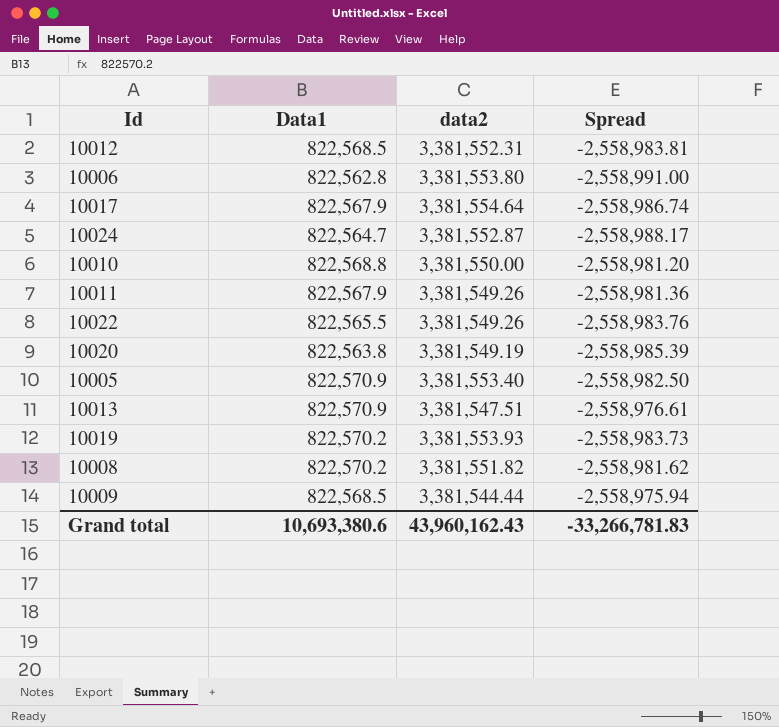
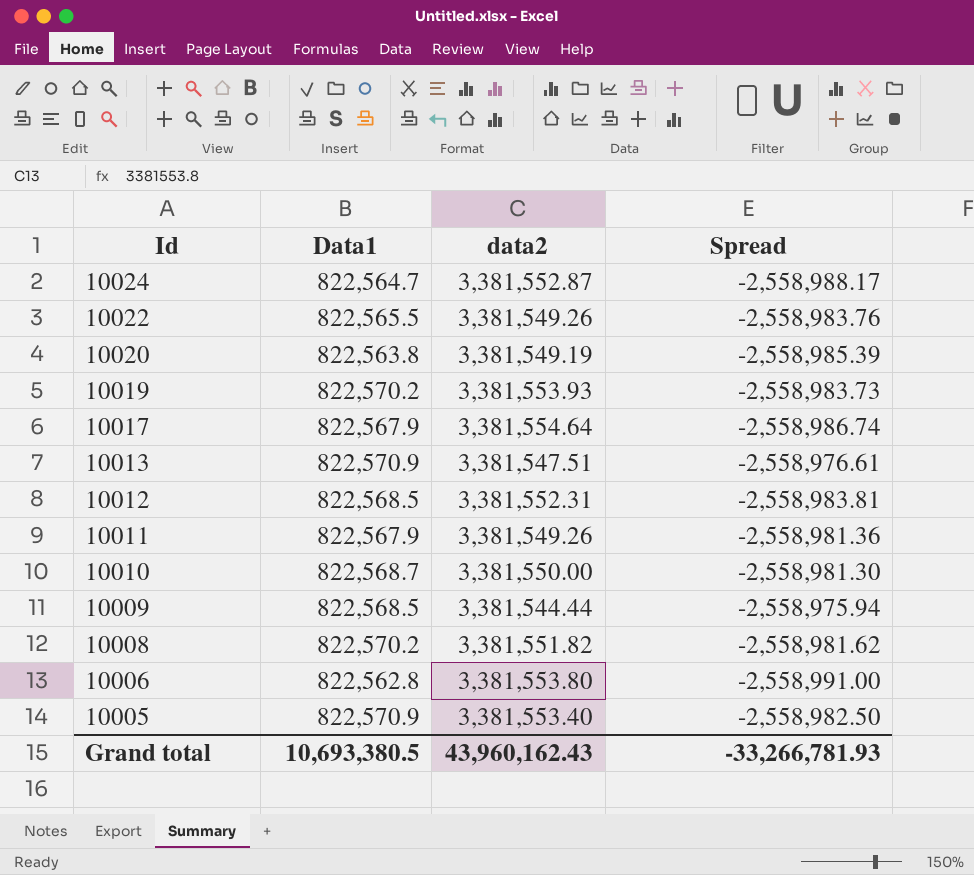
row order: none -> Id descending
10010 | Data1: 822,568.8 -> 822,568.7
10010 | Spread: -2,558,981.20 -> -2,558,981.30
Grand total | Data1: 10,693,380.6 -> 10,693,380.5
Grand total | Spread: -33,266,781.83 -> -33,266,781.93

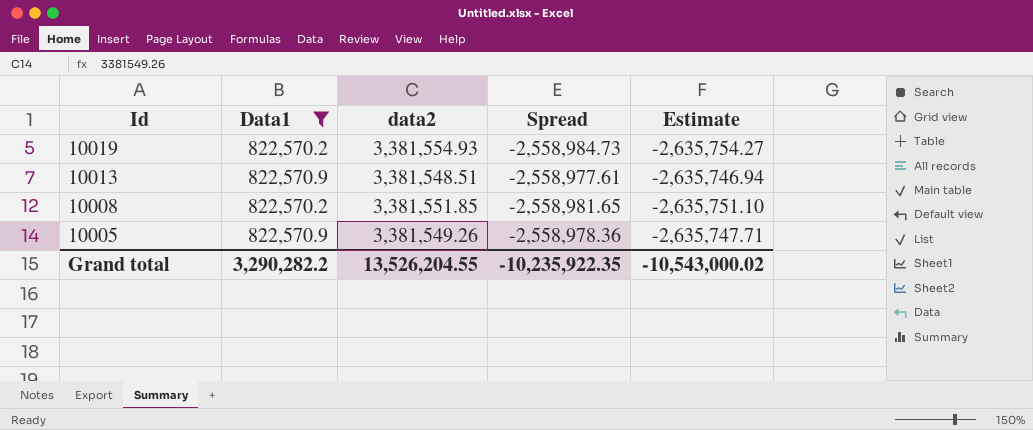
filter: none -> Data1 >= 822,570.2
column Estimate | formula: none -> [Spread] * 1.03
10019 | data2: 3,381,553.93 -> 3,381,554.93
10019 | Spread: -2,558,983.73 -> -2,558,984.73
10013 | data2: 3,381,547.51 -> 3,381,548.51
10013 | Spread: -2,558,976.61 -> -2,558,977.61
10008 | data2: 3,381,551.82 -> 3,381,551.85
10008 | Spread: -2,558,981.62 -> -2,558,981.65
10005 | data2: 3,381,553.40 -> 3,381,549.26
10005 | Spread: -2,558,982.50 -> -2,558,978.36
Grand total | Data1: 10,693,380.5 -> 3,290,282.2
Grand total | data2: 43,960,162.43 -> 13,526,204.55
Grand total | Spread: -33,266,781.93 -> -10,235,922.35

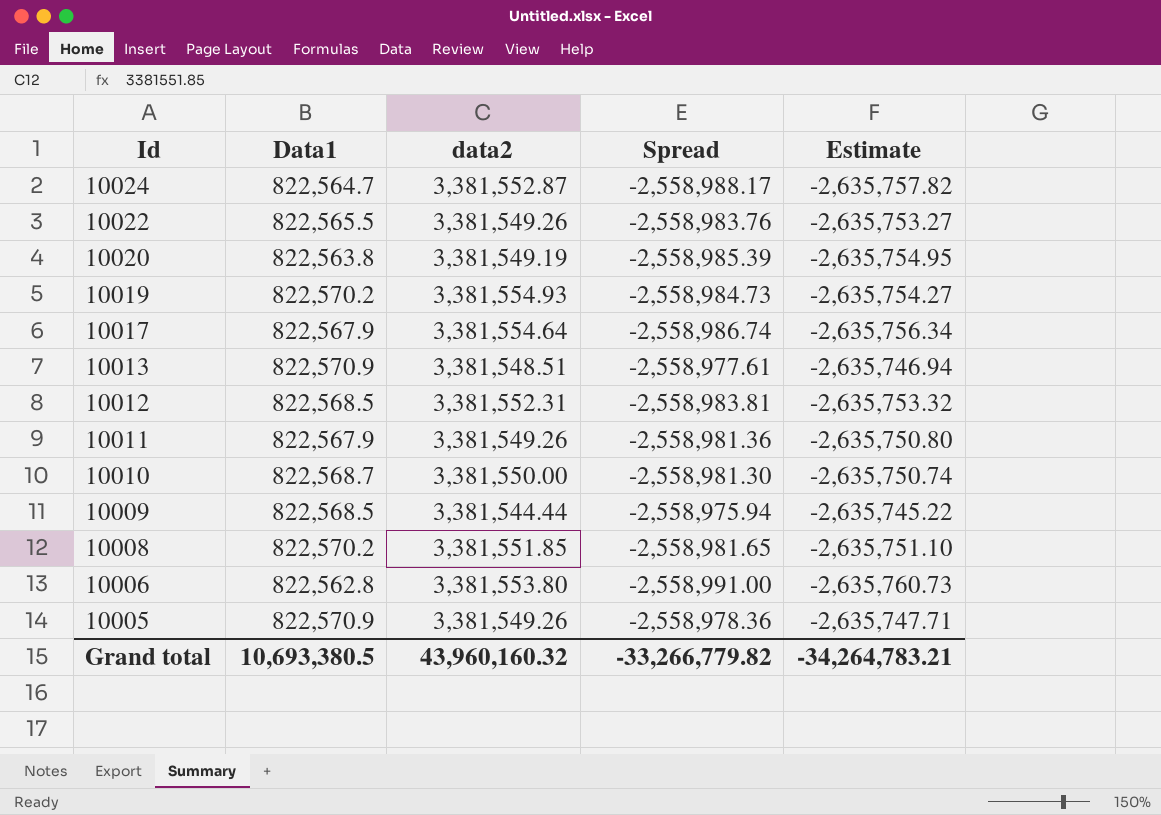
filter: Data1 >= 822,570.2 -> none
Grand total | Data1: 3,290,282.2 -> 10,693,380.5
Grand total | data2: 13,526,204.55 -> 43,960,160.32
Grand total | Spread: -10,235,922.35 -> -33,266,779.82
Grand total | Estimate: -10,543,000.02 -> -34,264,783.21

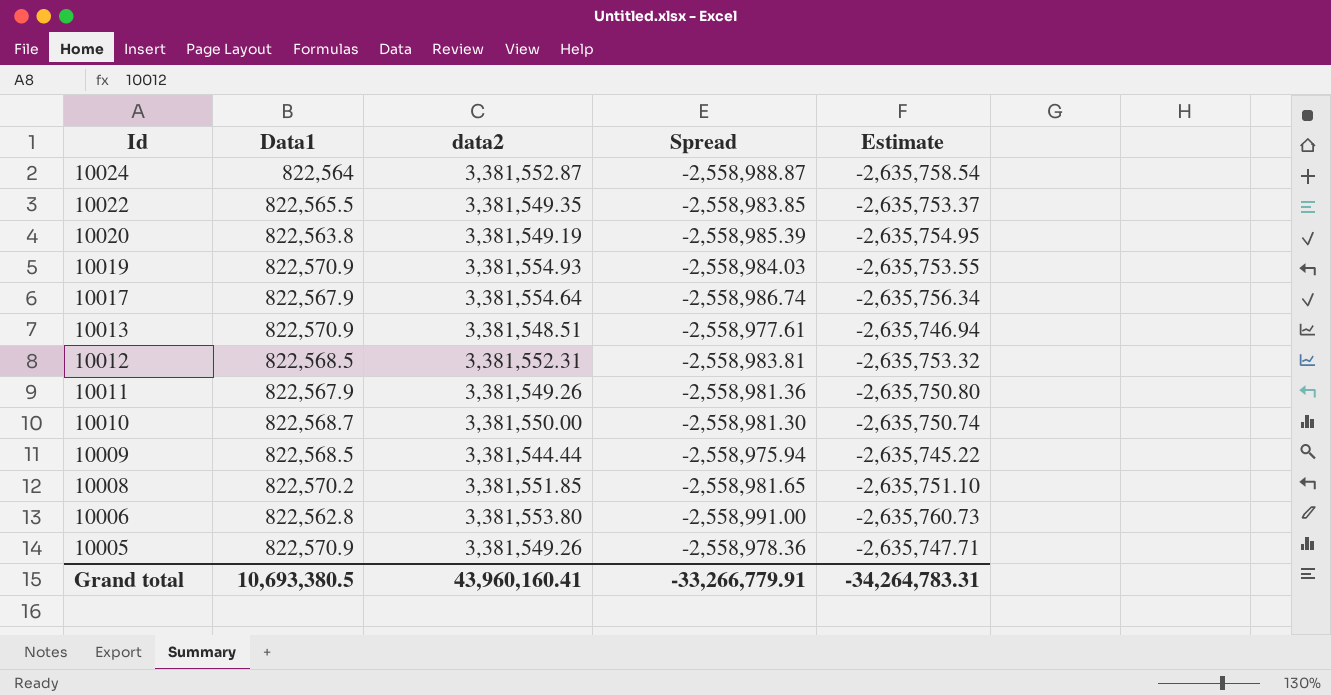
10024 | Data1: 822,564.7 -> 822,564
10024 | Spread: -2,558,988.17 -> -2,558,988.87
10024 | Estimate: -2,635,757.82 -> -2,635,758.54
10022 | data2: 3,381,549.26 -> 3,381,549.35
10022 | Spread: -2,558,983.76 -> -2,558,983.85
10022 | Estimate: -2,635,753.27 -> -2,635,753.37
10019 | Data1: 822,570.2 -> 822,570.9
10019 | Spread: -2,558,984.73 -> -2,558,984.03
10019 | Estimate: -2,635,754.27 -> -2,635,753.55
Grand total | data2: 43,960,160.32 -> 43,960,160.41
Grand total | Spread: -33,266,779.82 -> -33,266,779.91
Grand total | Estimate: -34,264,783.21 -> -34,264,783.31

